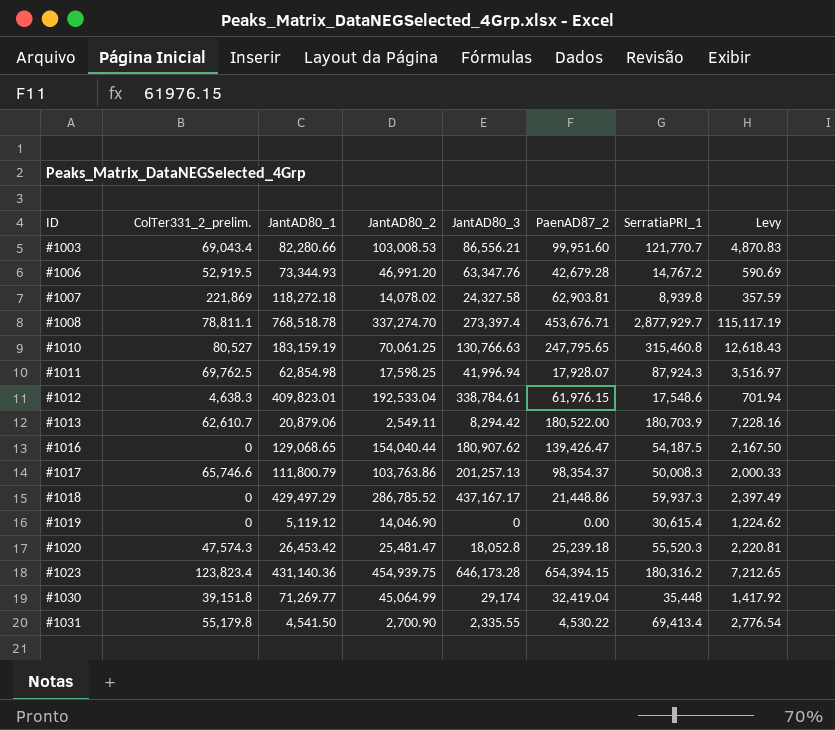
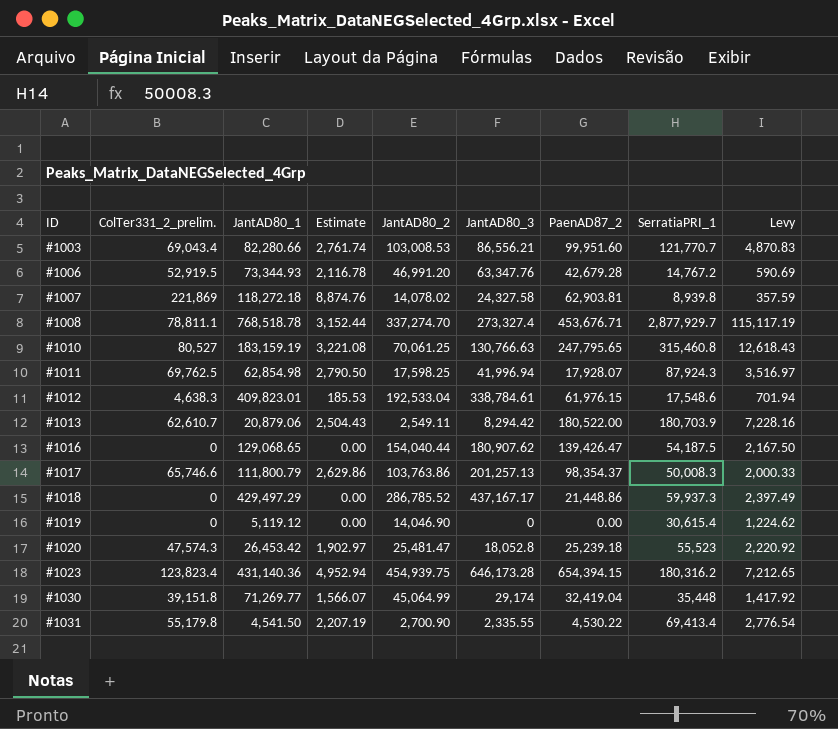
column Estimate | formula: none -> [ColTer331_2_prelim.] * 0.04
#1008 | JantAD80_3: 273,397.4 -> 273,327.4
#1020 | SerratiaPRI_1: 55,520.3 -> 55,523
#1020 | Levy: 2,220.81 -> 2,220.92

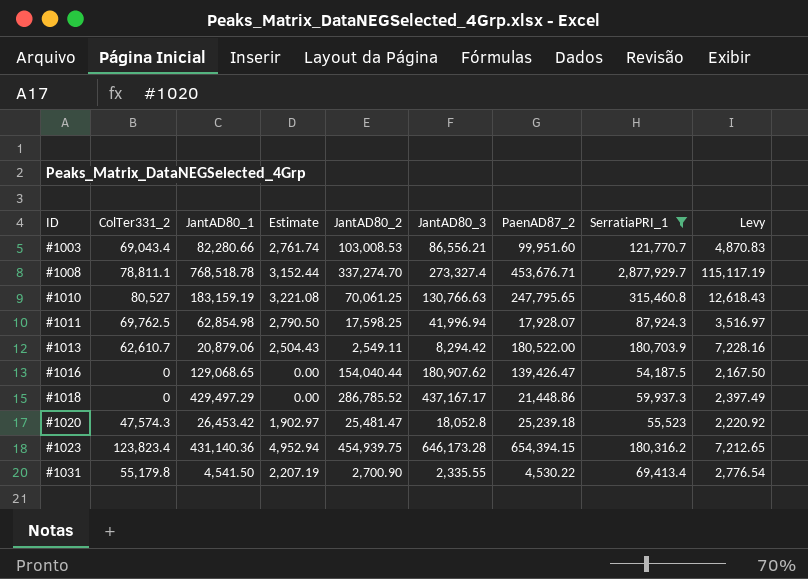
filter: none -> SerratiaPRI_1 >= 54,187.5
column name: ColTer331_2_prelim. -> ColTer331_2

